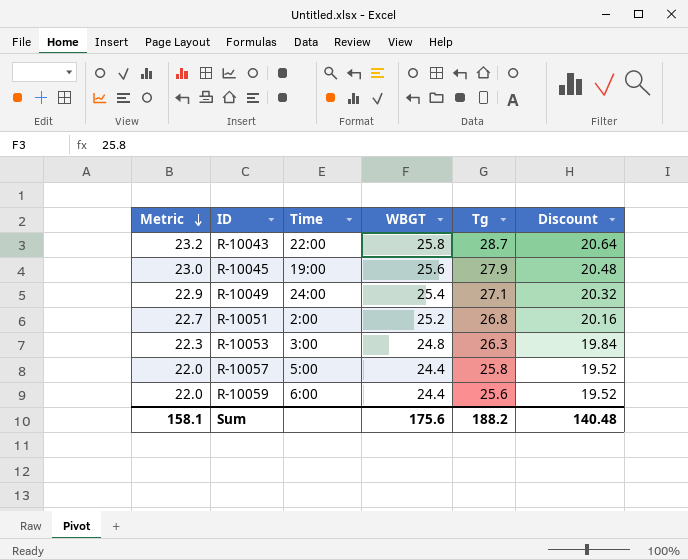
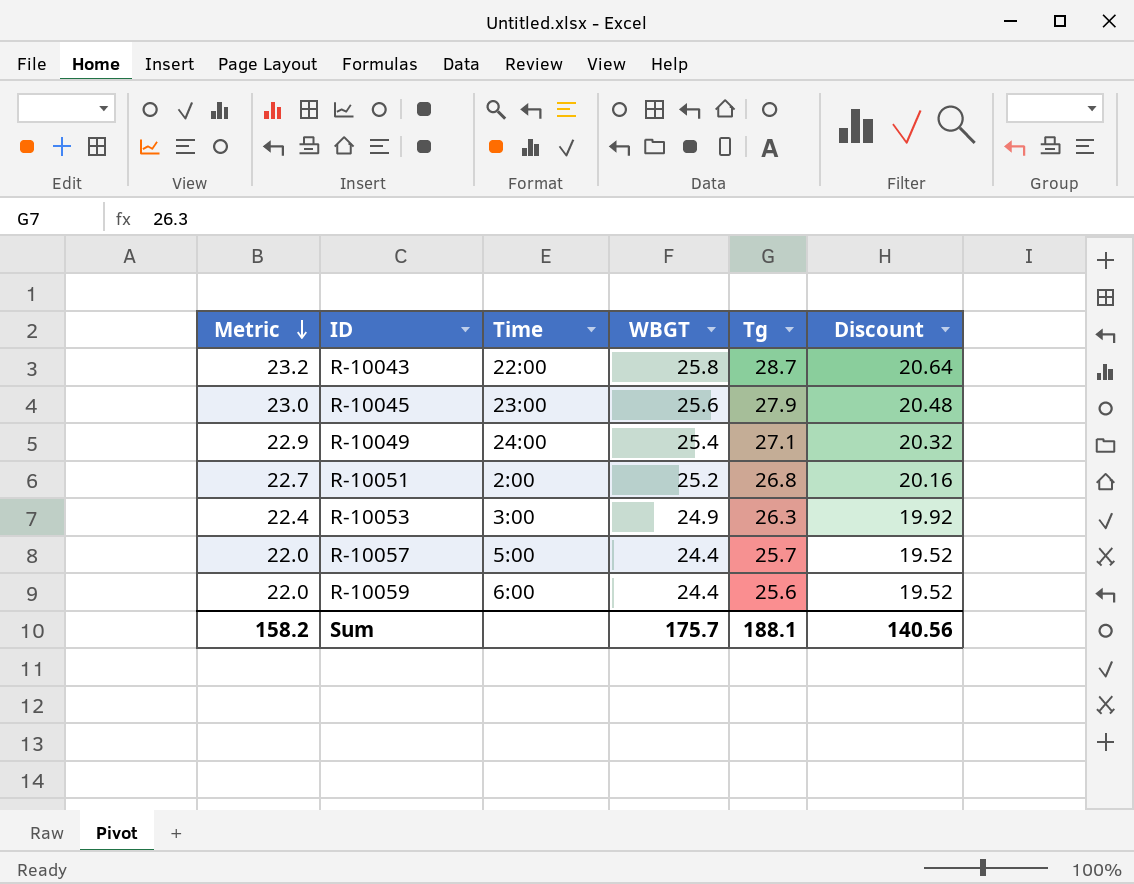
R-10045 | Time: 19:00 -> 23:00
R-10053 | Metric: 22.3 -> 22.4
R-10053 | WBGT: 24.8 -> 24.9
R-10053 | Discount: 19.84 -> 19.92
R-10057 | Tg: 25.8 -> 25.7
Sum | Metric: 158.1 -> 158.2
Sum | WBGT: 175.6 -> 175.7
Sum | Tg: 188.2 -> 188.1
Sum | Discount: 140.48 -> 140.56

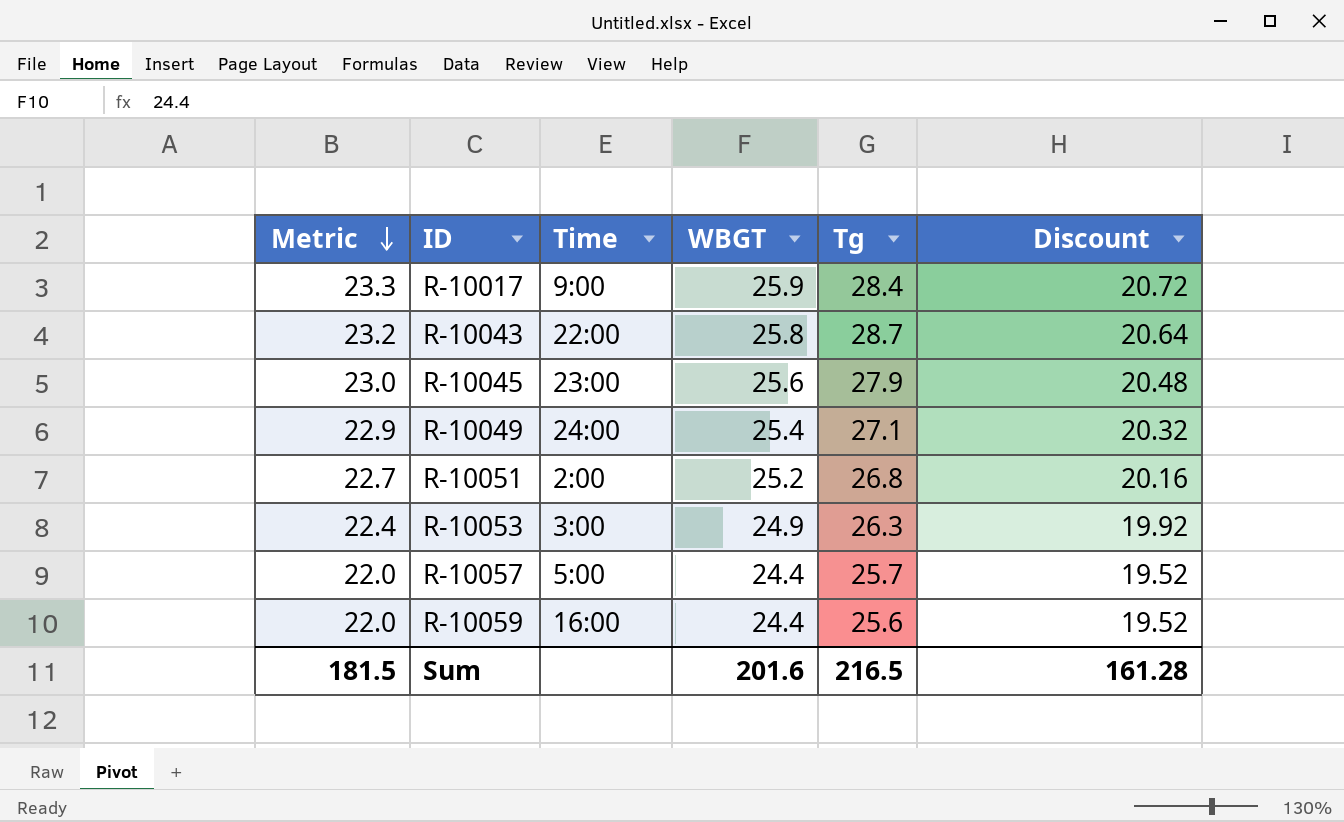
row R-10017: none -> 23.3 | 9:00 | 25.9 | 28.4 | 20.72
R-10059 | Time: 6:00 -> 16:00
Sum | Metric: 158.2 -> 181.5
Sum | WBGT: 175.7 -> 201.6
Sum | Tg: 188.1 -> 216.5
Sum | Discount: 140.56 -> 161.28

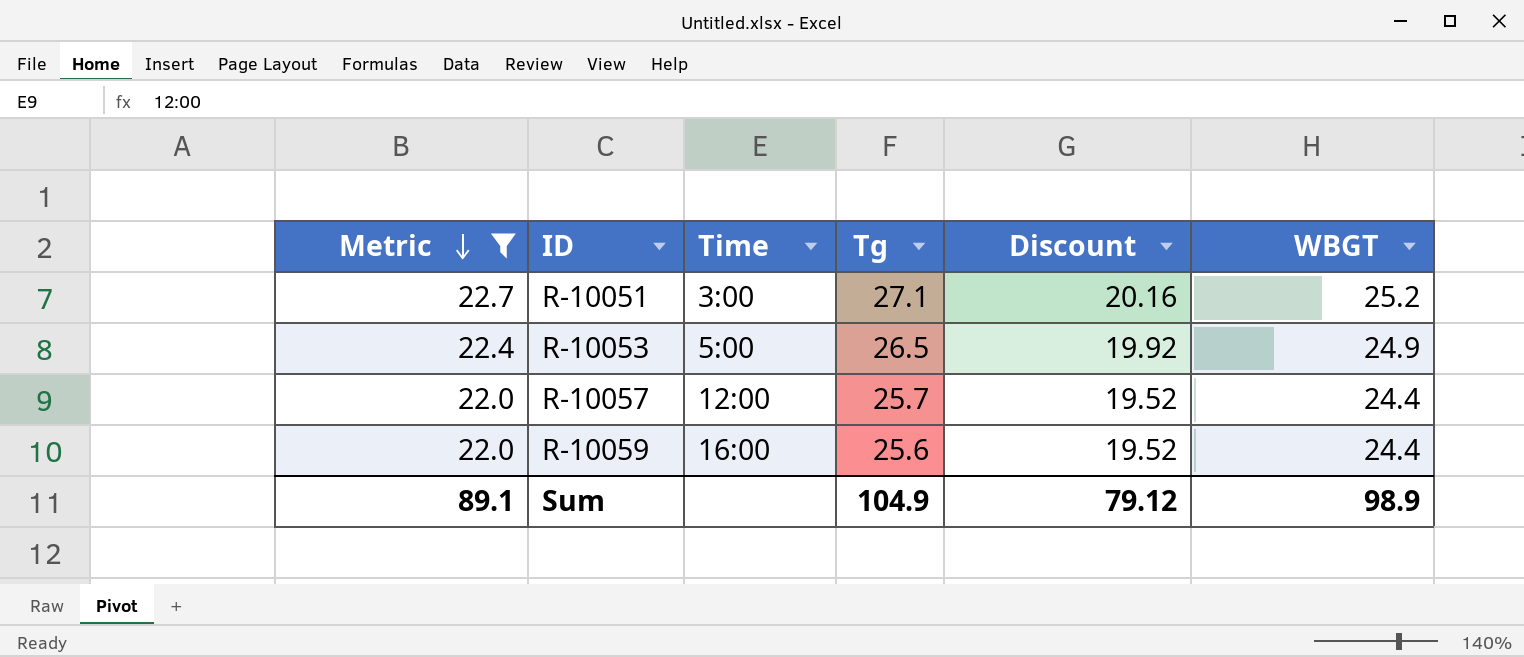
filter: none -> Metric <= 22.7
column WBGT | position: 4 -> 6
R-10051 | Time: 2:00 -> 3:00
R-10051 | Tg: 26.8 -> 27.1
R-10053 | Time: 3:00 -> 5:00
R-10053 | Tg: 26.3 -> 26.5
R-10057 | Time: 5:00 -> 12:00
Sum | Metric: 181.5 -> 89.1
Sum | Tg: 216.5 -> 104.9
Sum | Discount: 161.28 -> 79.12
Sum | WBGT: 201.6 -> 98.9

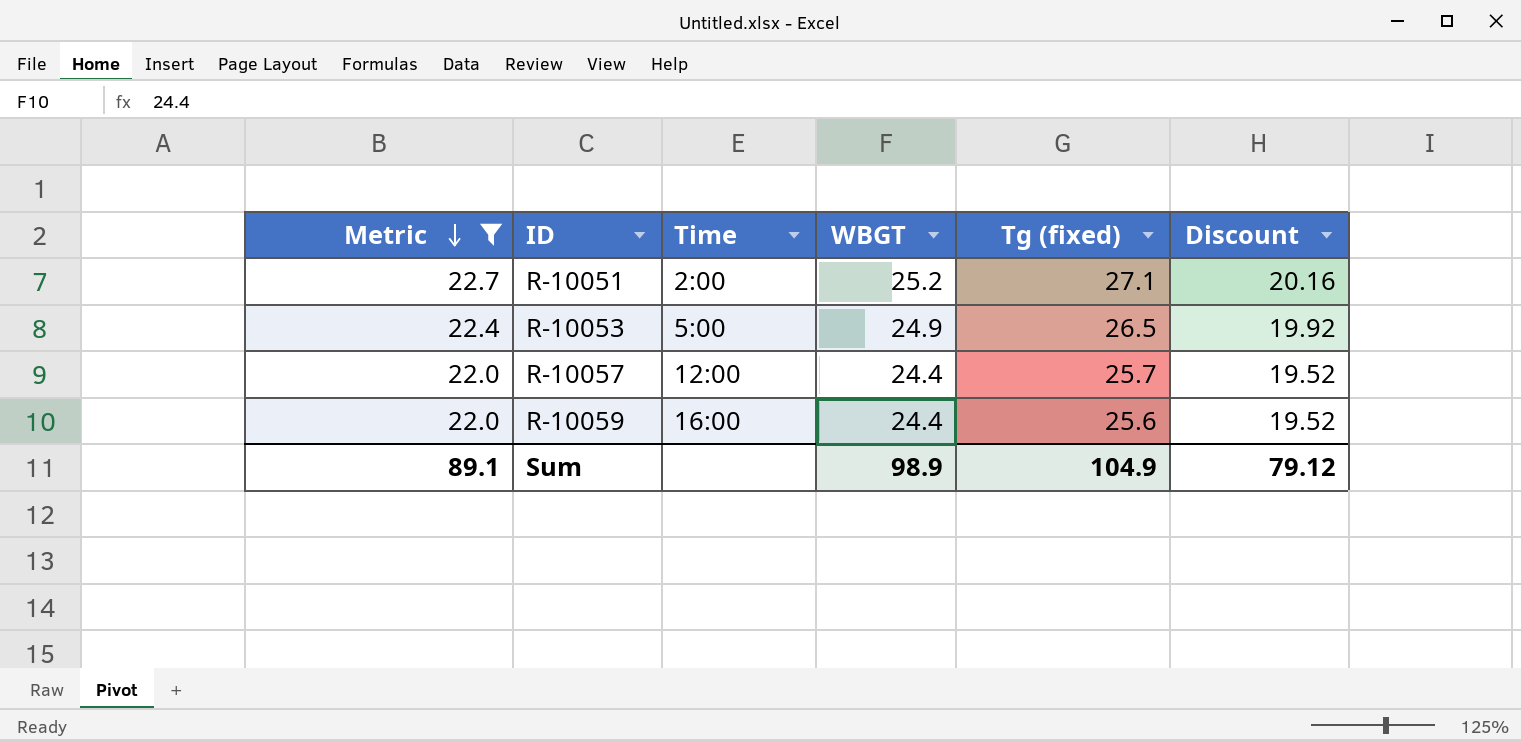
column WBGT | position: 6 -> 4
column name: Tg -> Tg (fixed)
R-10051 | Time: 3:00 -> 2:00

